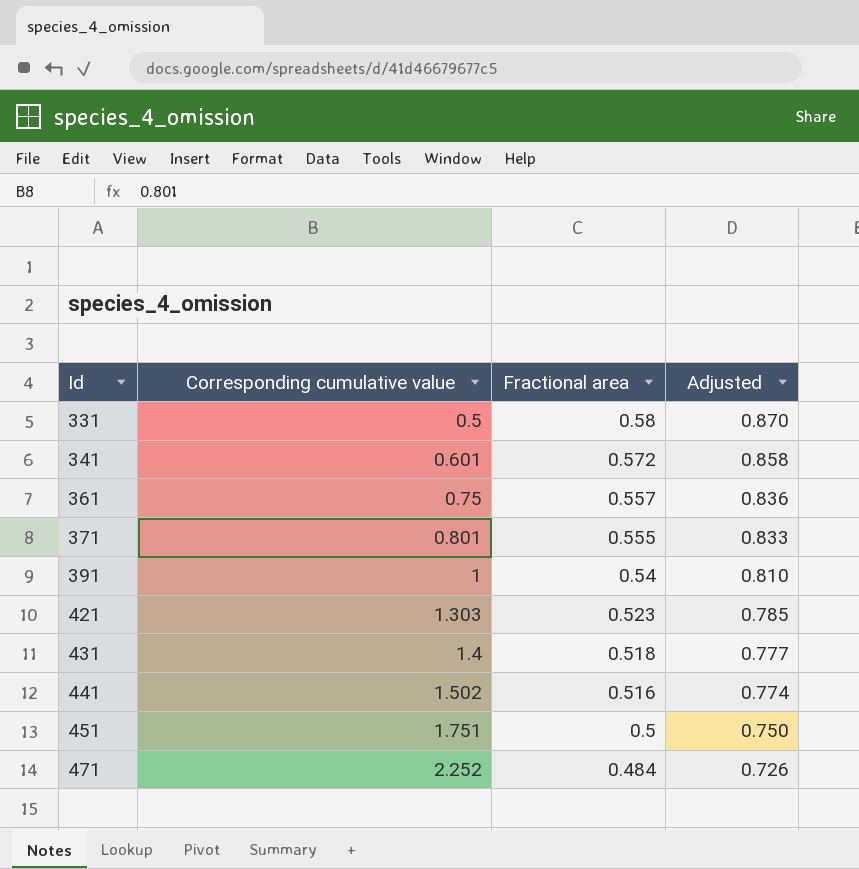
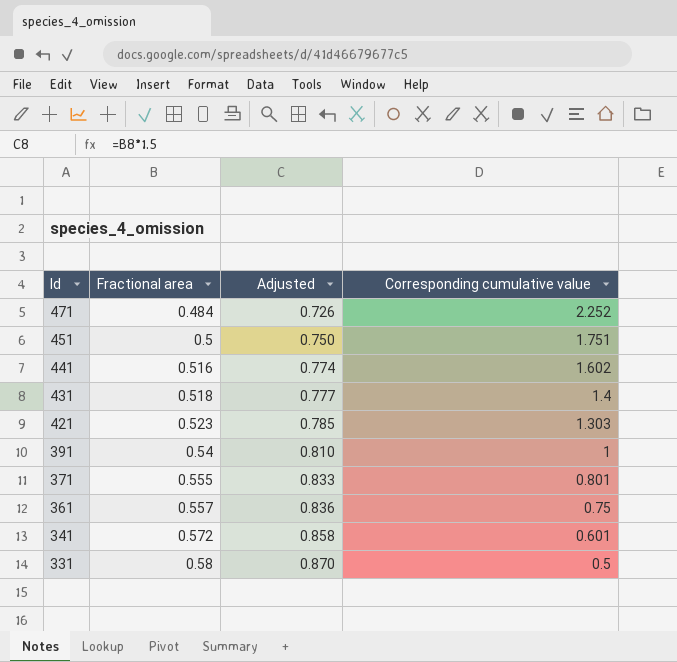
row order: Id ascending -> Id descending
column Corresponding cumulative value | position: 2 -> 4
441 | Corresponding cumulative value: 1.502 -> 1.602

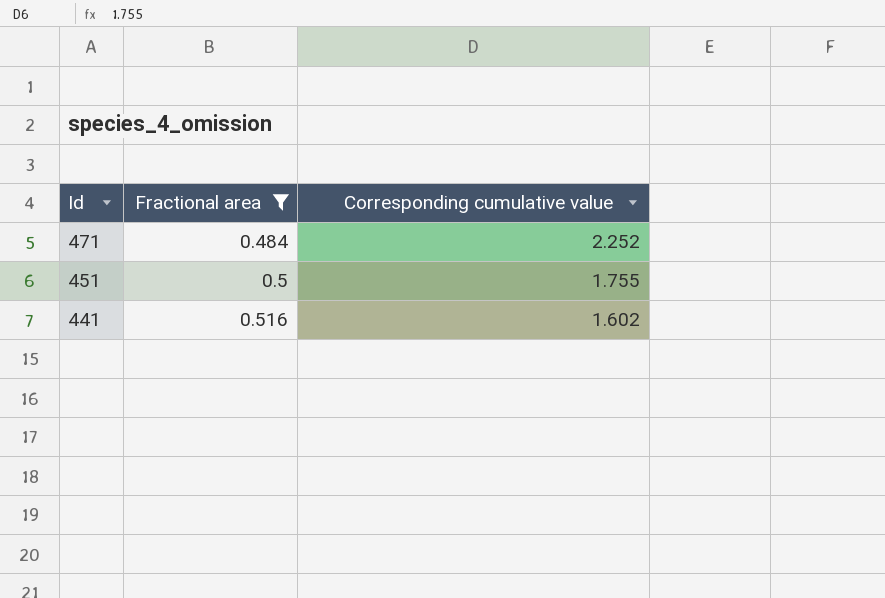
filter: none -> Fractional area <= 0.516
column Adjusted | formula: [Fractional area] * 1.5 -> none
451 | Corresponding cumulative value: 1.751 -> 1.755

